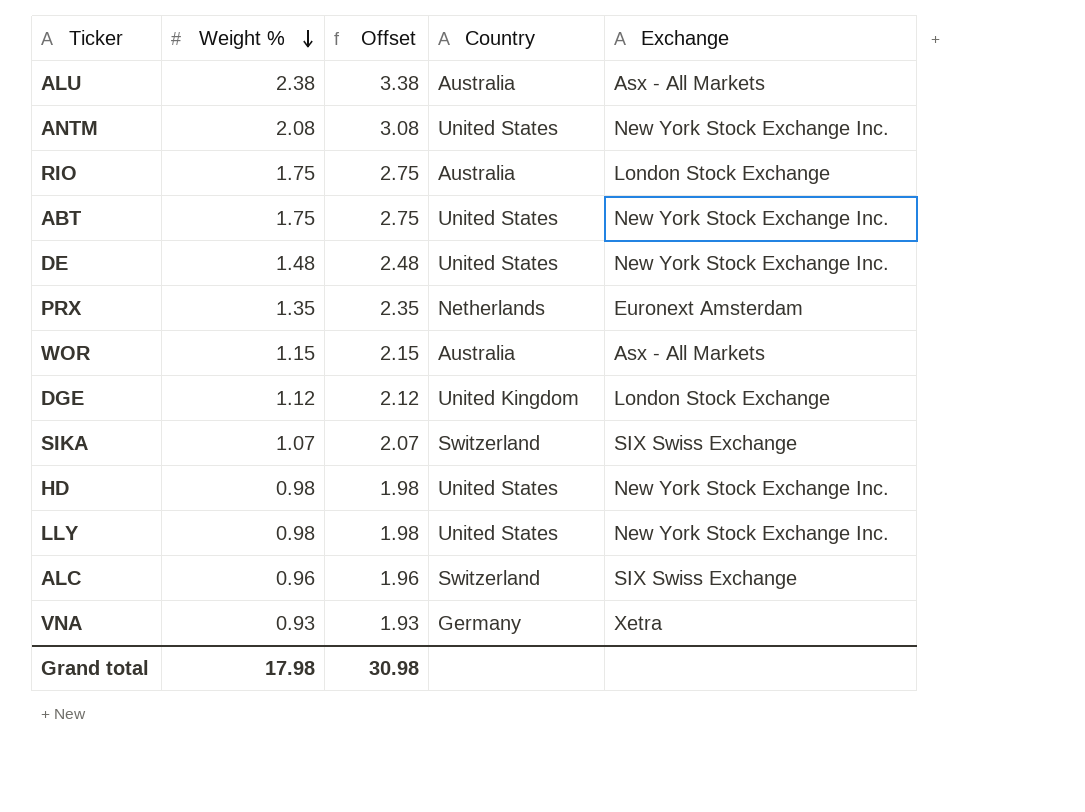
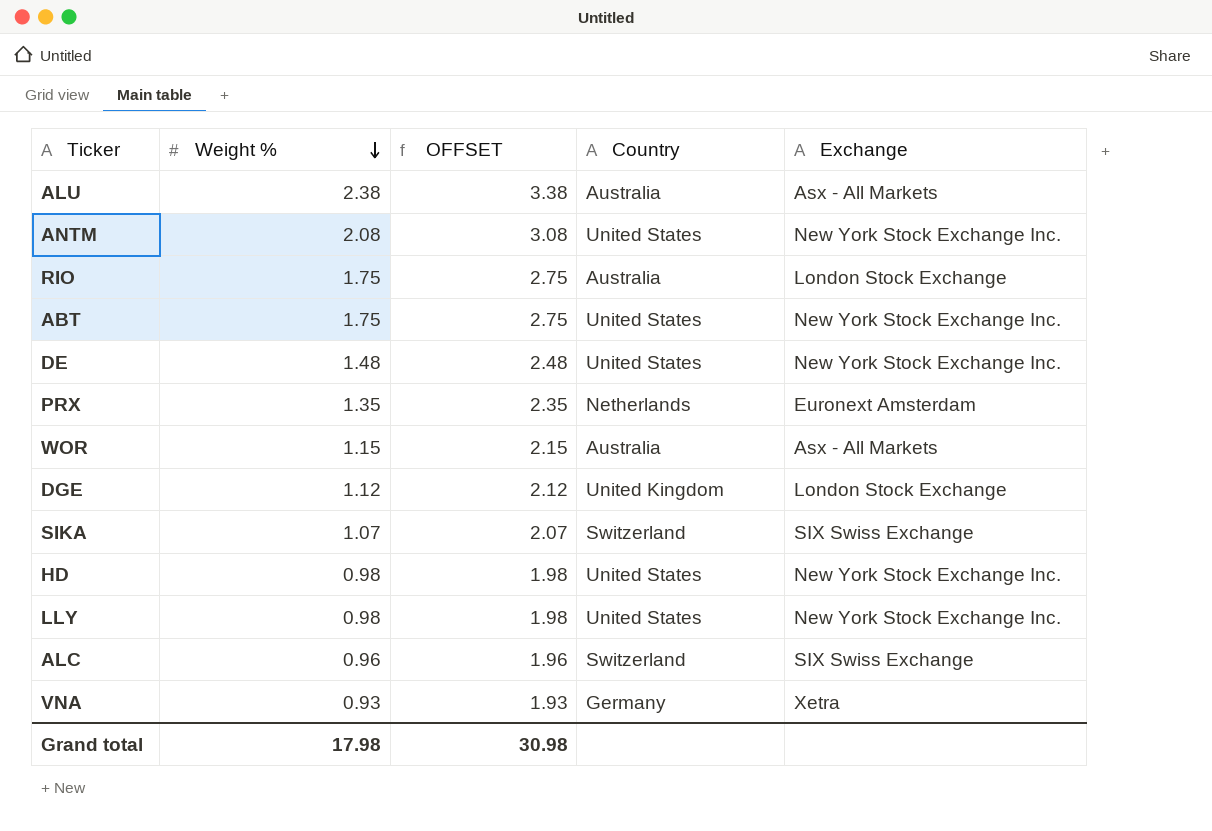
column name: Offset -> OFFSET

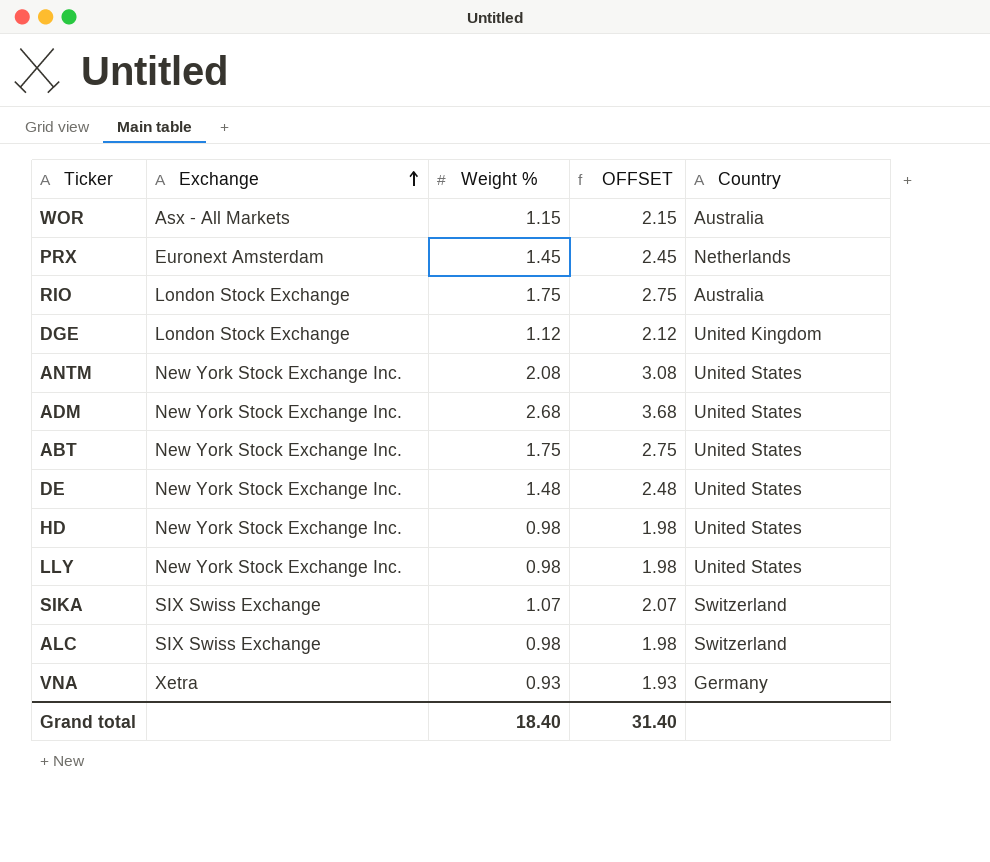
row order: Weight % descending -> Exchange ascending
column Exchange | position: 5 -> 2
row ALU: 2.38 | 3.38 | Australia | Asx - All Markets -> none
PRX | Weight %: 1.35 -> 1.45
PRX | OFFSET: 2.35 -> 2.45
row ADM: none -> New York Stock Exchange Inc. | 2.68 | 3.68 | United States
ALC | Weight %: 0.96 -> 0.98
ALC | OFFSET: 1.96 -> 1.98
Grand total | Weight %: 17.98 -> 18.40
Grand total | OFFSET: 30.98 -> 31.40

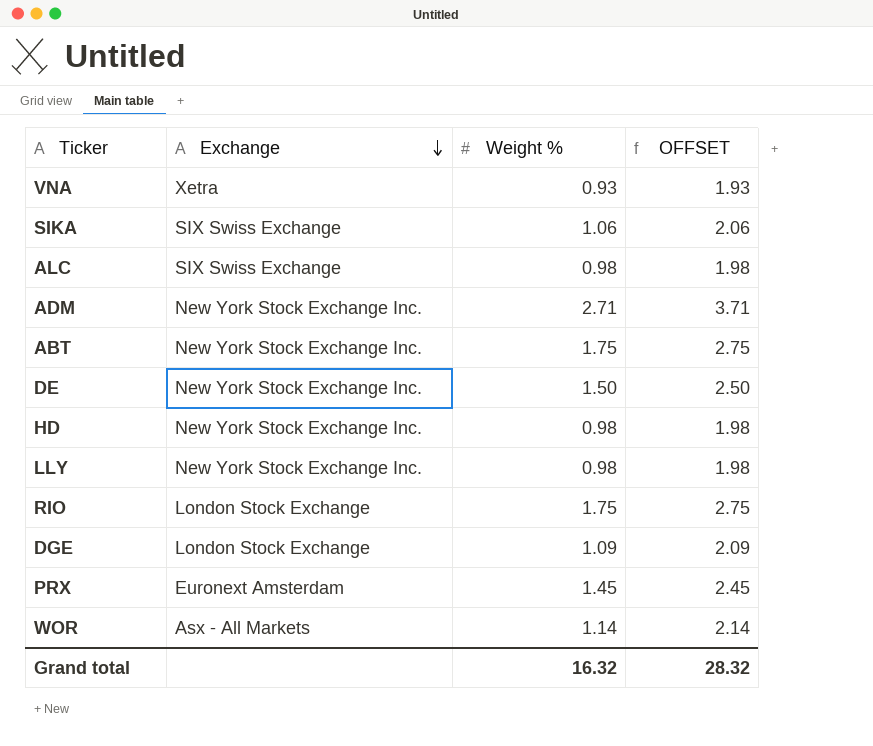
row order: Exchange ascending -> Exchange descending
column Country | position: 5 -> none
row ANTM: New York Stock Exchange Inc. | 2.08 | 3.08 | United States -> none
SIKA | Weight %: 1.07 -> 1.06
SIKA | OFFSET: 2.07 -> 2.06
ADM | Weight %: 2.68 -> 2.71
ADM | OFFSET: 3.68 -> 3.71
DE | Weight %: 1.48 -> 1.50
DE | OFFSET: 2.48 -> 2.50
DGE | Weight %: 1.12 -> 1.09
DGE | OFFSET: 2.12 -> 2.09
WOR | Weight %: 1.15 -> 1.14
WOR | OFFSET: 2.15 -> 2.14
Grand total | Weight %: 18.40 -> 16.32
Grand total | OFFSET: 31.40 -> 28.32

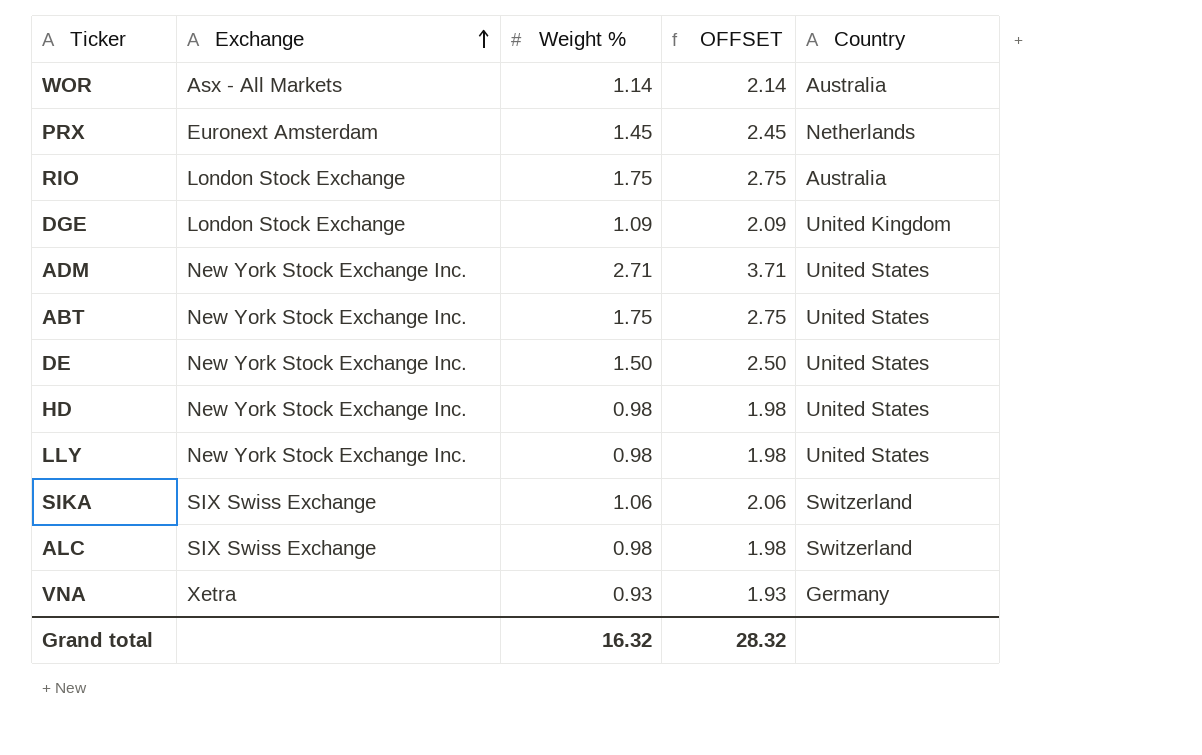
row order: Exchange descending -> Exchange ascending
column Country | position: none -> 5

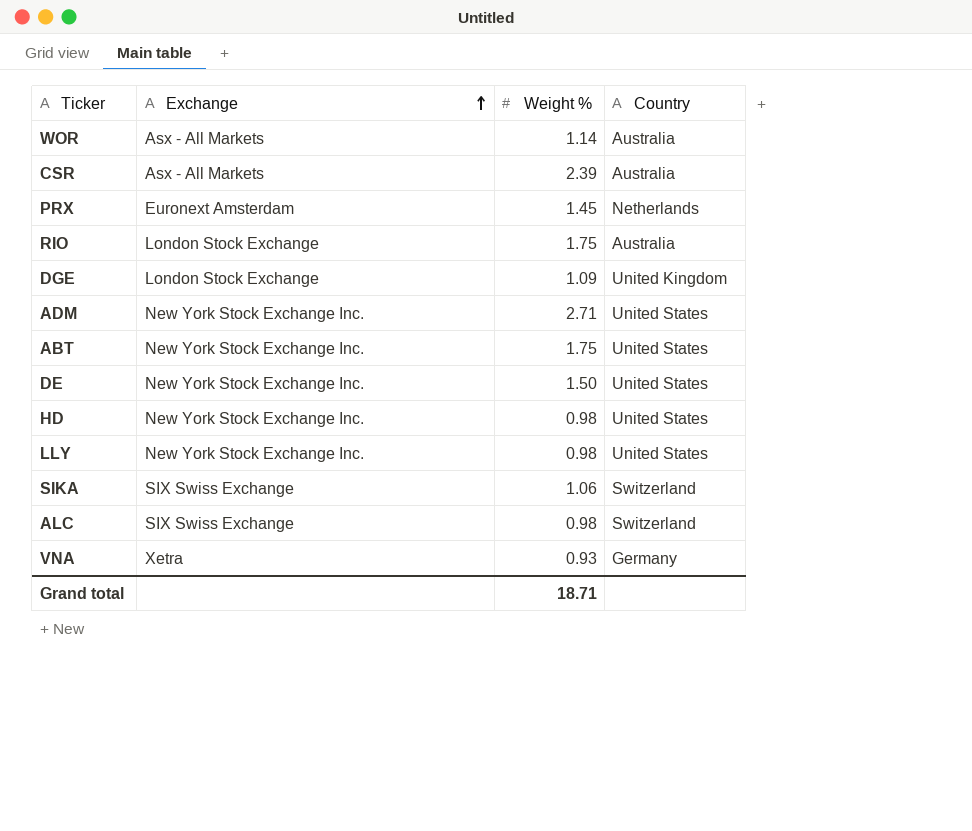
column OFFSET | formula: [Weight %] + 1 -> none
row CSR: none -> Asx - All Markets | 2.39 | Australia
Grand total | Weight %: 16.32 -> 18.71

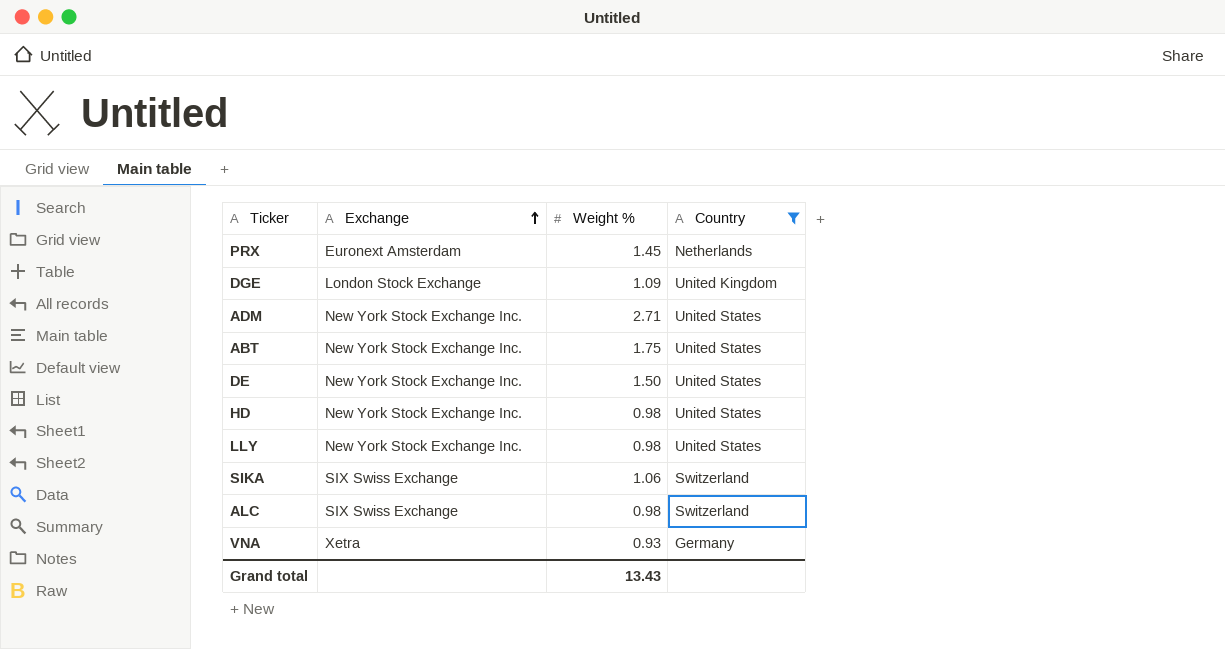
filter: none -> Country != Australia
Grand total | Weight %: 18.71 -> 13.43

